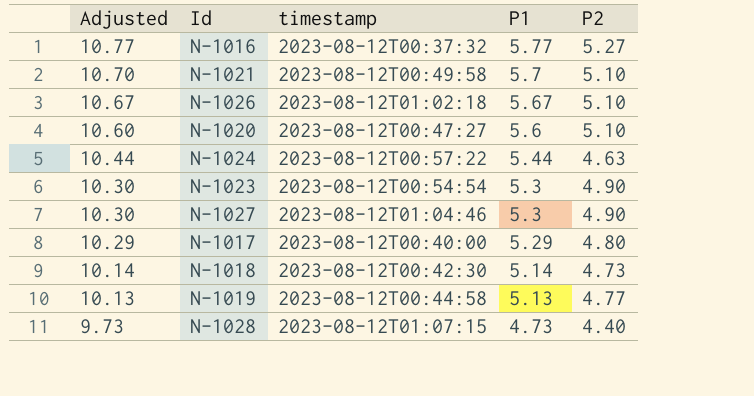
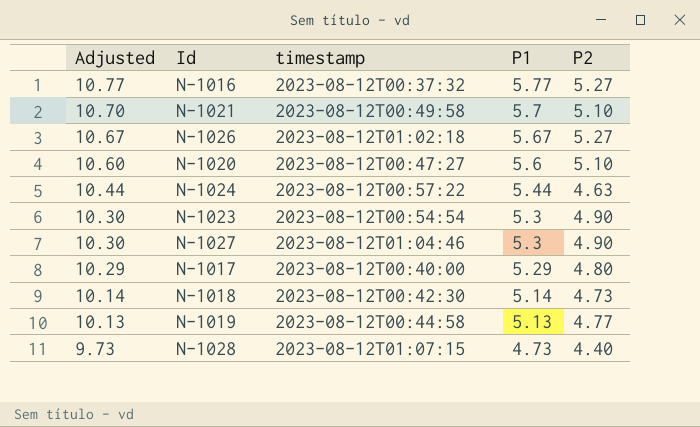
N-1026 | P2: 5.10 -> 5.27

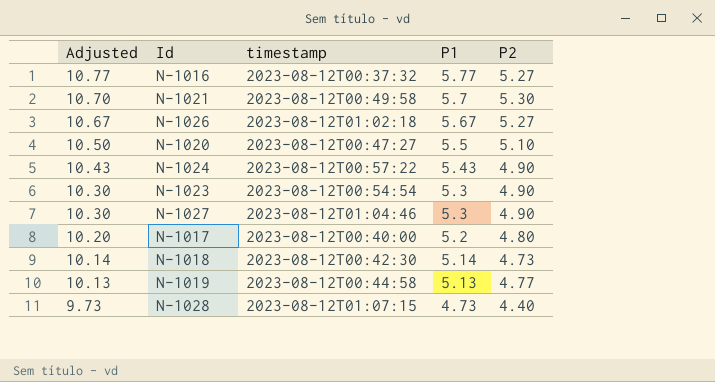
N-1021 | P2: 5.10 -> 5.30
N-1020 | Adjusted: 10.60 -> 10.50
N-1020 | P1: 5.6 -> 5.5
N-1024 | Adjusted: 10.44 -> 10.43
N-1024 | P1: 5.44 -> 5.43
N-1024 | P2: 4.63 -> 4.90
N-1017 | Adjusted: 10.29 -> 10.20
N-1017 | P1: 5.29 -> 5.2

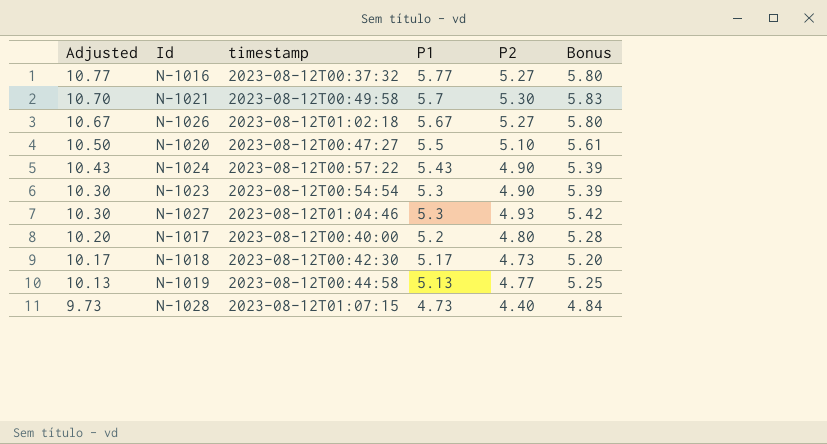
column Bonus | formula: none -> [P2] * 1.1
N-1027 | P2: 4.90 -> 4.93
N-1018 | Adjusted: 10.14 -> 10.17
N-1018 | P1: 5.14 -> 5.17

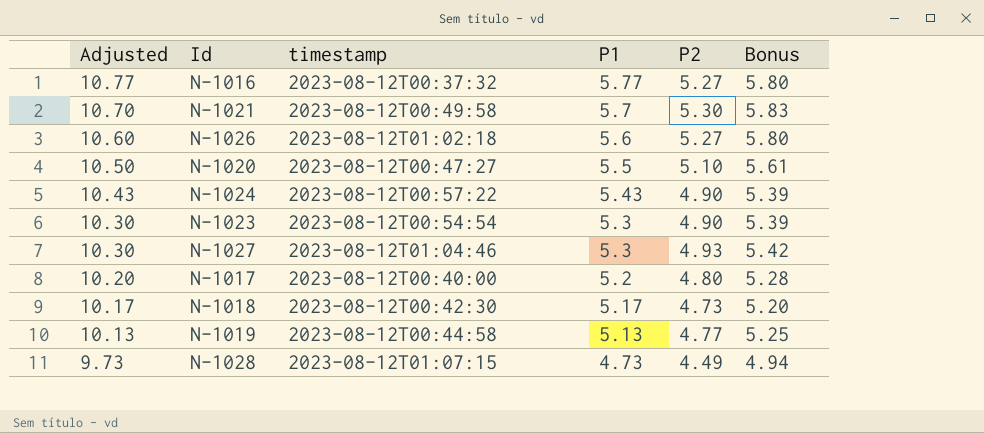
N-1026 | Adjusted: 10.67 -> 10.60
N-1026 | P1: 5.67 -> 5.6
N-1028 | P2: 4.40 -> 4.49
N-1028 | Bonus: 4.84 -> 4.94

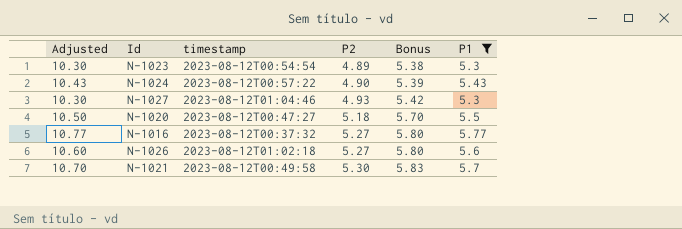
filter: none -> P1 >= 5.3
row order: Adjusted descending -> P2 ascending
column P1 | position: 4 -> 6
N-1023 | P2: 4.90 -> 4.89
N-1023 | Bonus: 5.39 -> 5.38
N-1020 | P2: 5.10 -> 5.18
N-1020 | Bonus: 5.61 -> 5.70

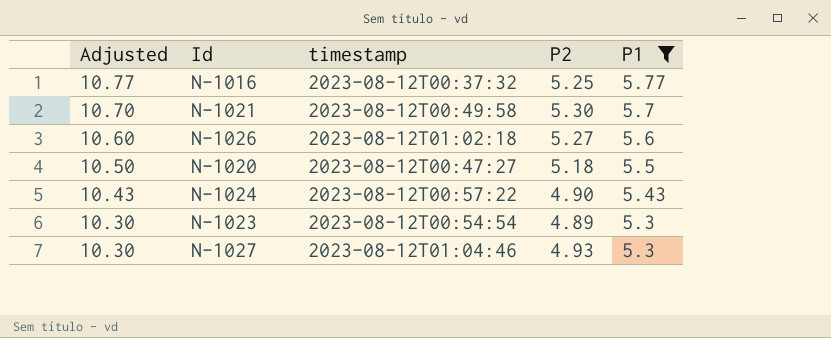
row order: P2 ascending -> Adjusted descending
column Bonus | formula: [P2] * 1.1 -> none
N-1016 | P2: 5.27 -> 5.25

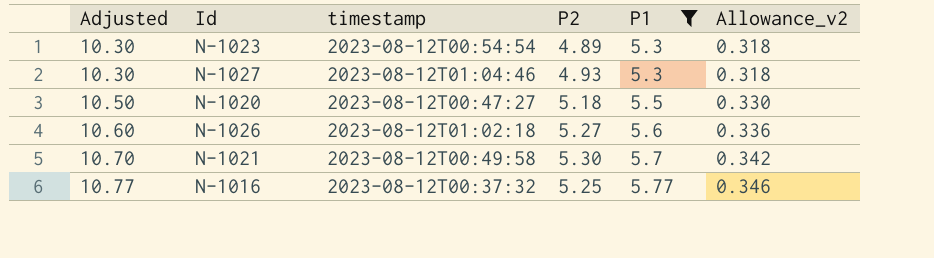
row order: Adjusted descending -> Adjusted ascending
column Allowance_v2 | formula: none -> [P1] * 0.06
row N-1024: 10.43 | 2023-08-12T00:57:22 | 4.90 | 5.43 -> none

